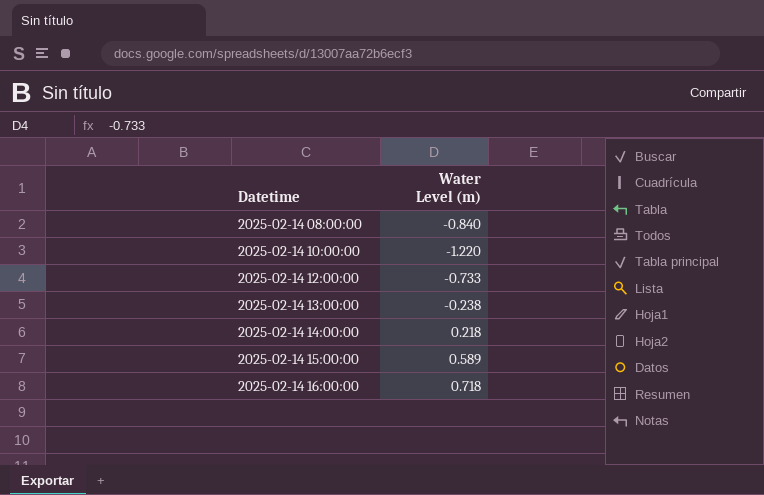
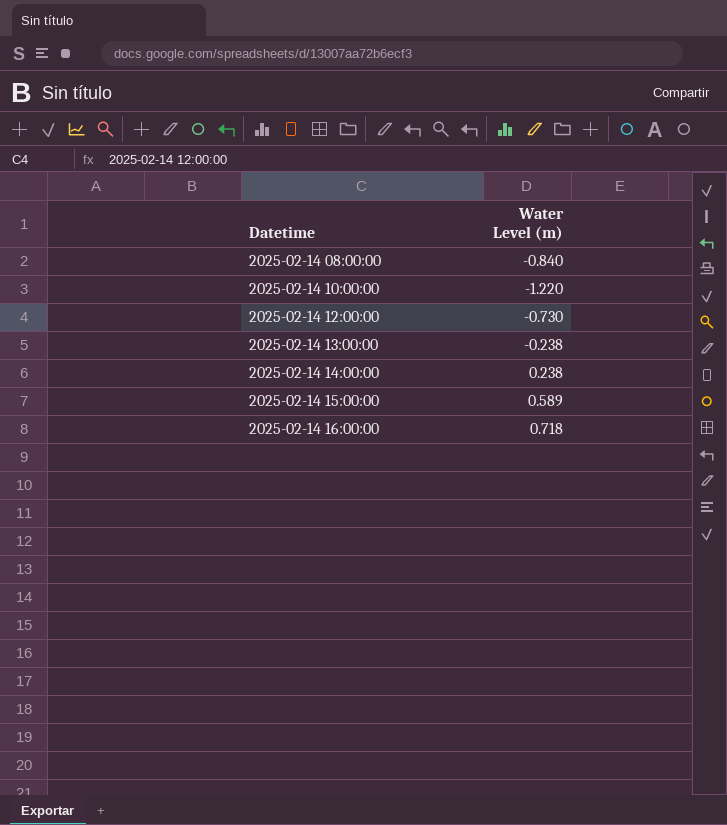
2025-02-14 12:00:00 | Water Level (m): -0.733 -> -0.730
2025-02-14 14:00:00 | Water Level (m): 0.218 -> 0.238

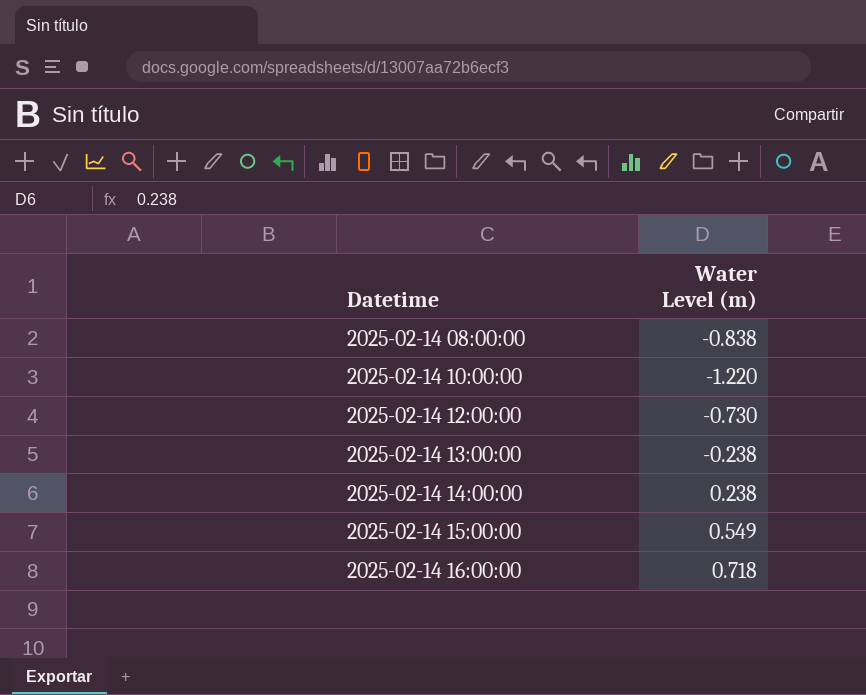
2025-02-14 08:00:00 | Water Level (m): -0.840 -> -0.838
2025-02-14 15:00:00 | Water Level (m): 0.589 -> 0.549

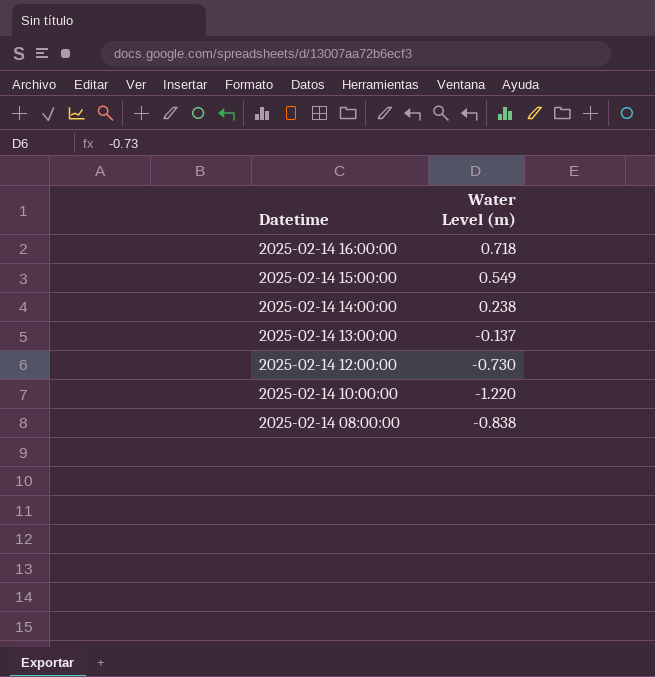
row order: Datetime ascending -> Datetime descending
2025-02-14 13:00:00 | Water Level (m): -0.238 -> -0.137

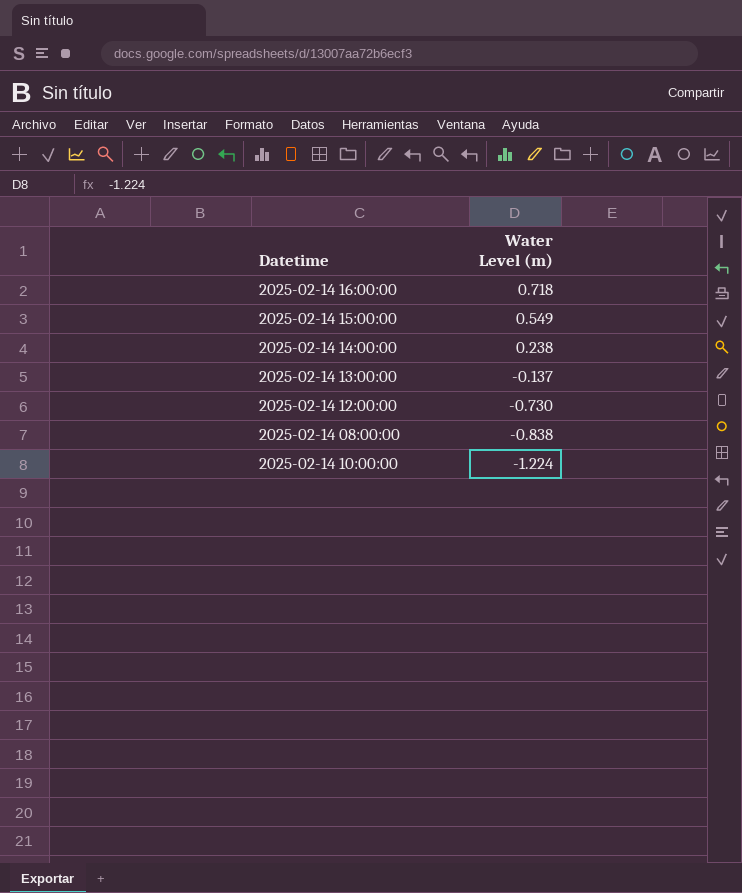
row order: Datetime descending -> Water Level (m) descending
2025-02-14 10:00:00 | Water Level (m): -1.220 -> -1.224

